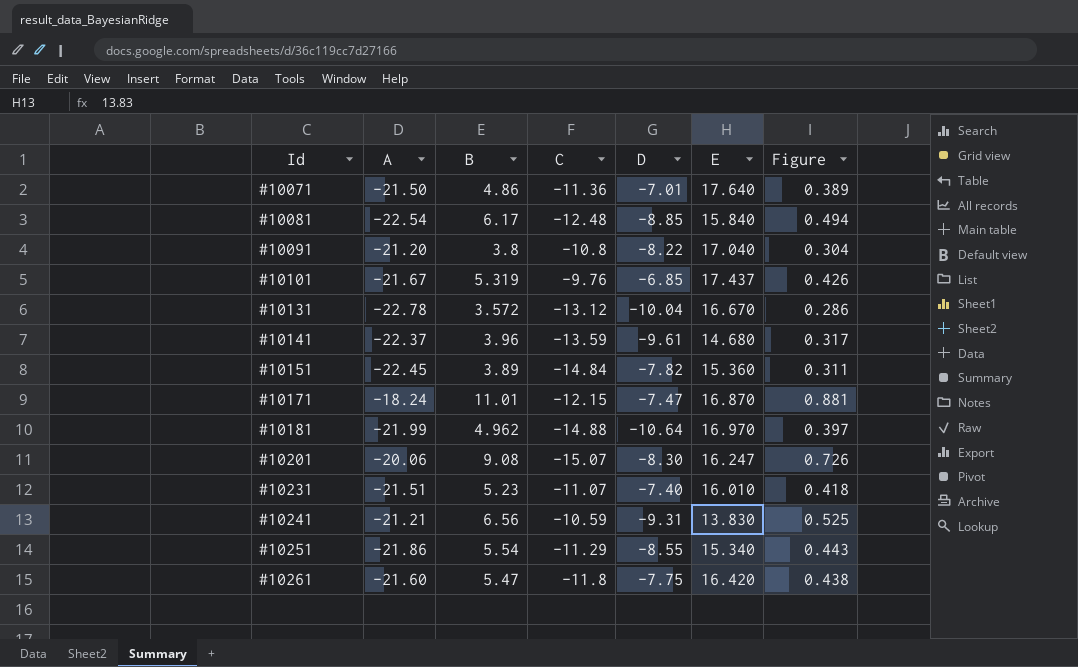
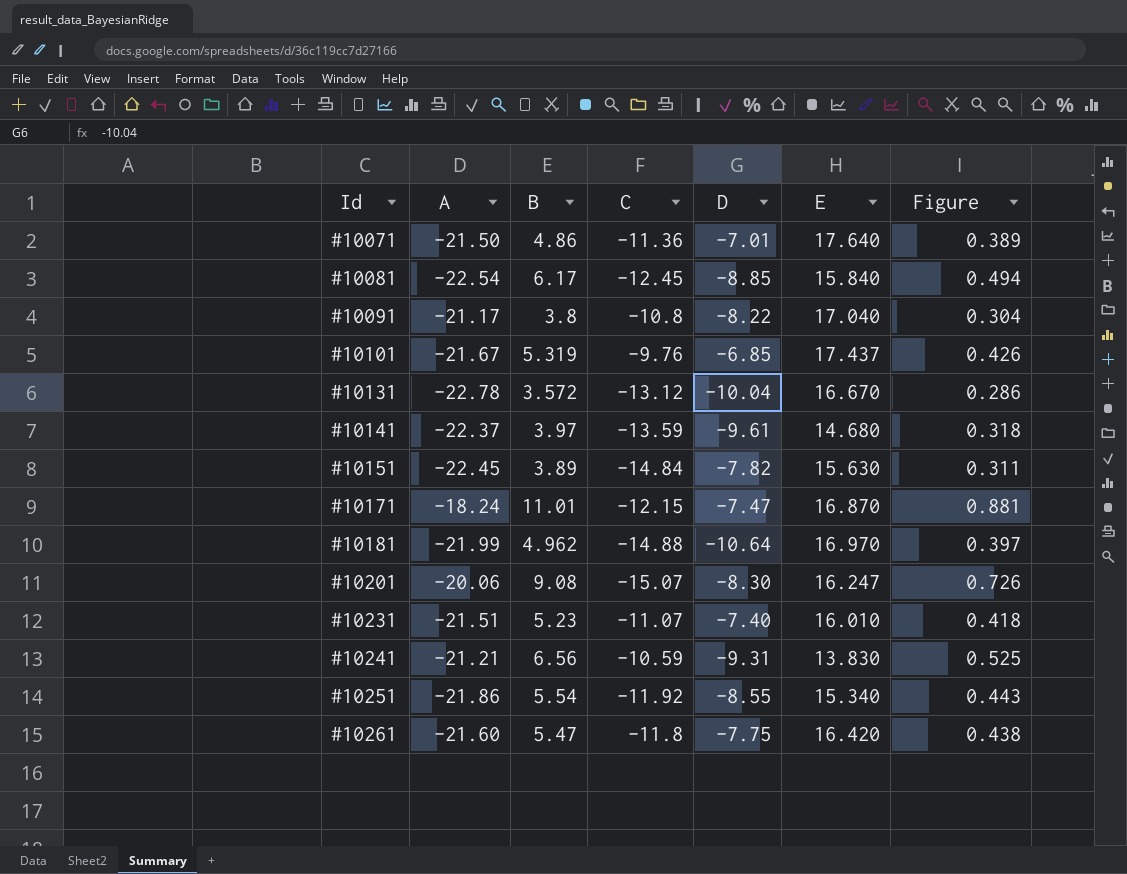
#10081 | C: -12.48 -> -12.45
#10091 | A: -21.20 -> -21.17
#10141 | B: 3.96 -> 3.97
#10141 | Figure: 0.317 -> 0.318
#10151 | E: 15.360 -> 15.630
#10251 | C: -11.29 -> -11.92

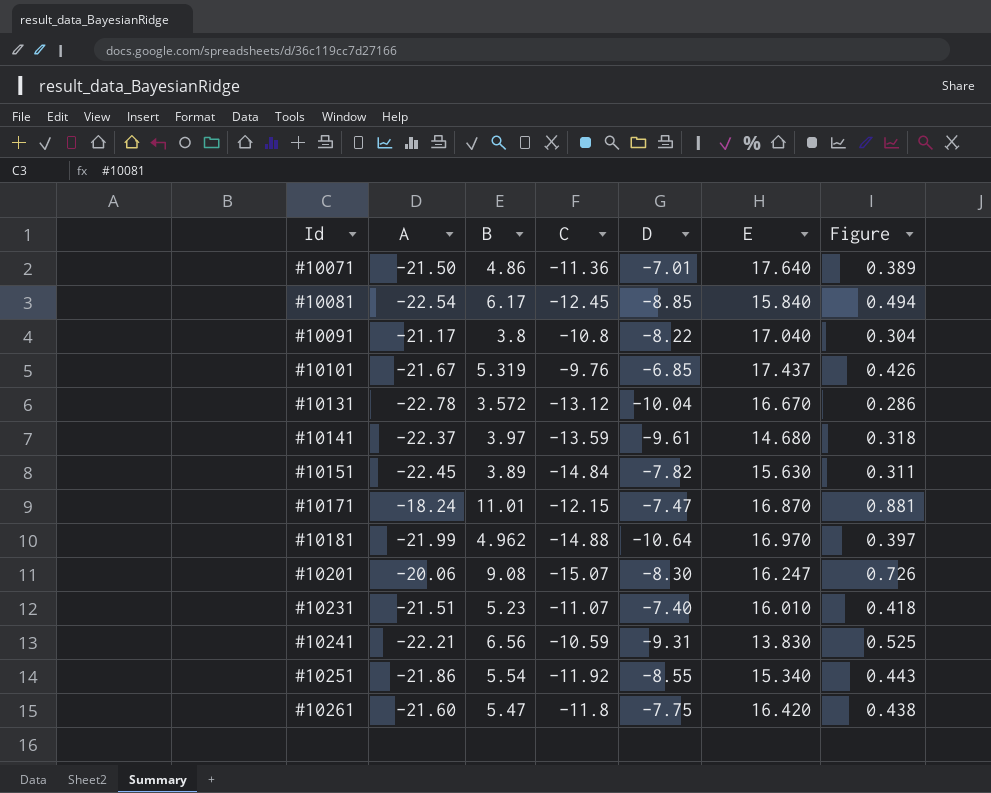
#10241 | A: -21.21 -> -22.21

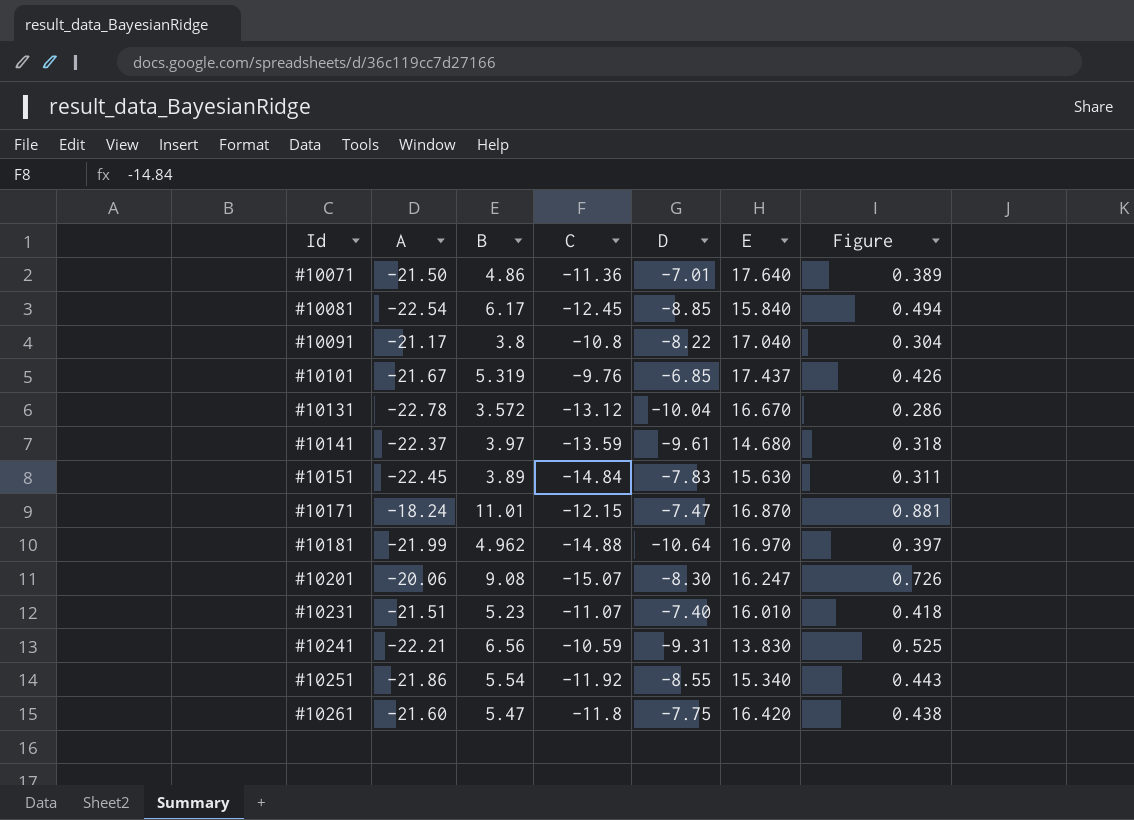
#10151 | D: -7.82 -> -7.83

